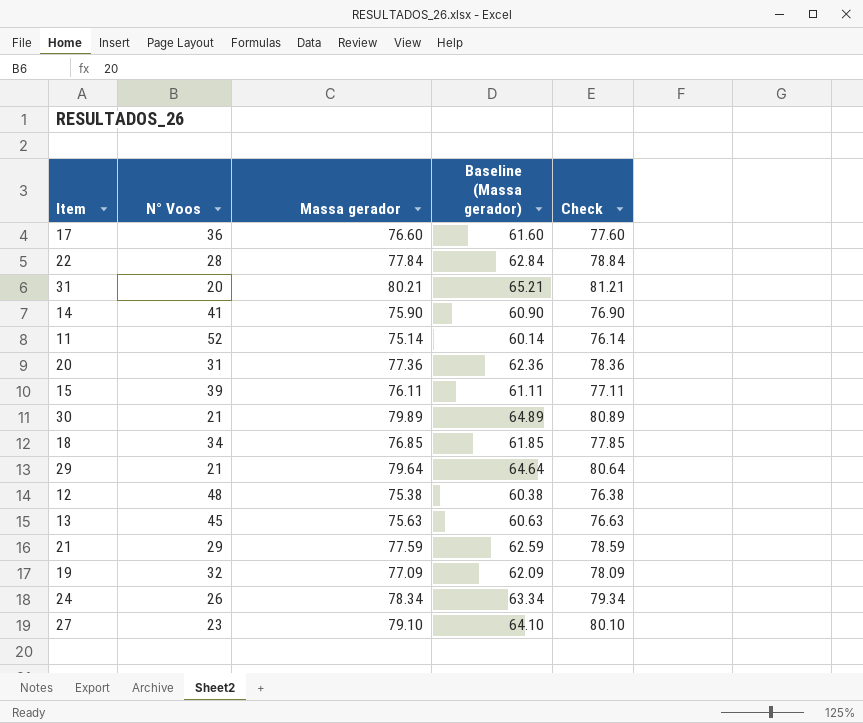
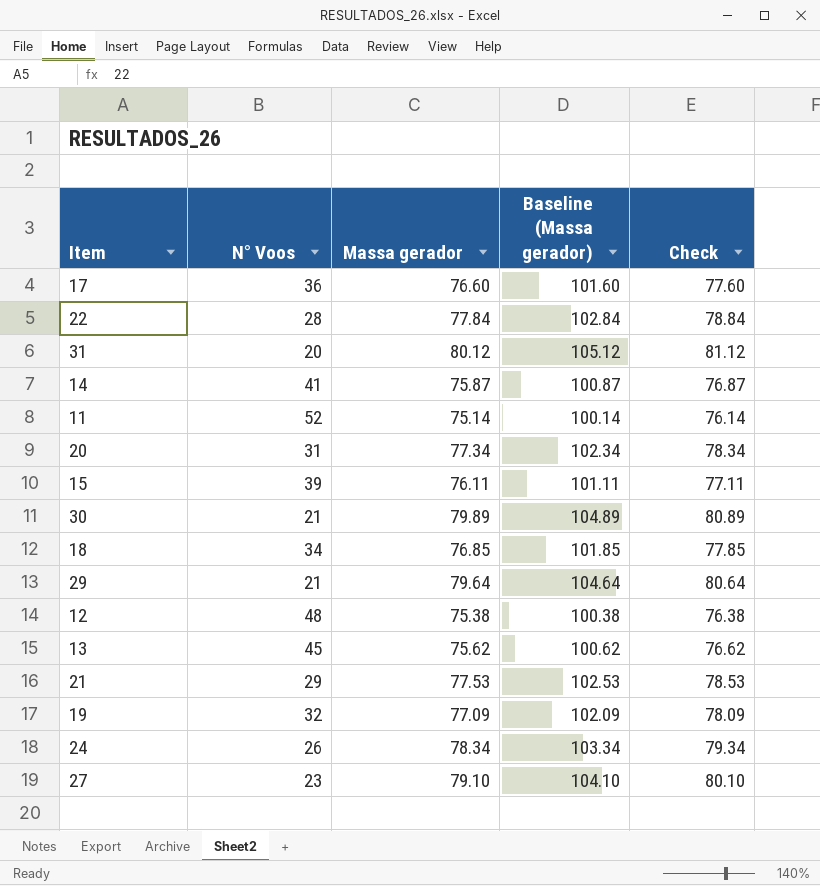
column Baseline (Massa gerador) | formula: [Massa gerador] - 15 -> [Massa gerador] + 25
31 | Massa gerador: 80.21 -> 80.12
31 | Check: 81.21 -> 81.12
14 | Massa gerador: 75.90 -> 75.87
14 | Check: 76.90 -> 76.87
20 | Massa gerador: 77.36 -> 77.34
20 | Check: 78.36 -> 78.34
13 | Massa gerador: 75.63 -> 75.62
13 | Check: 76.63 -> 76.62
21 | Massa gerador: 77.59 -> 77.53
21 | Check: 78.59 -> 78.53

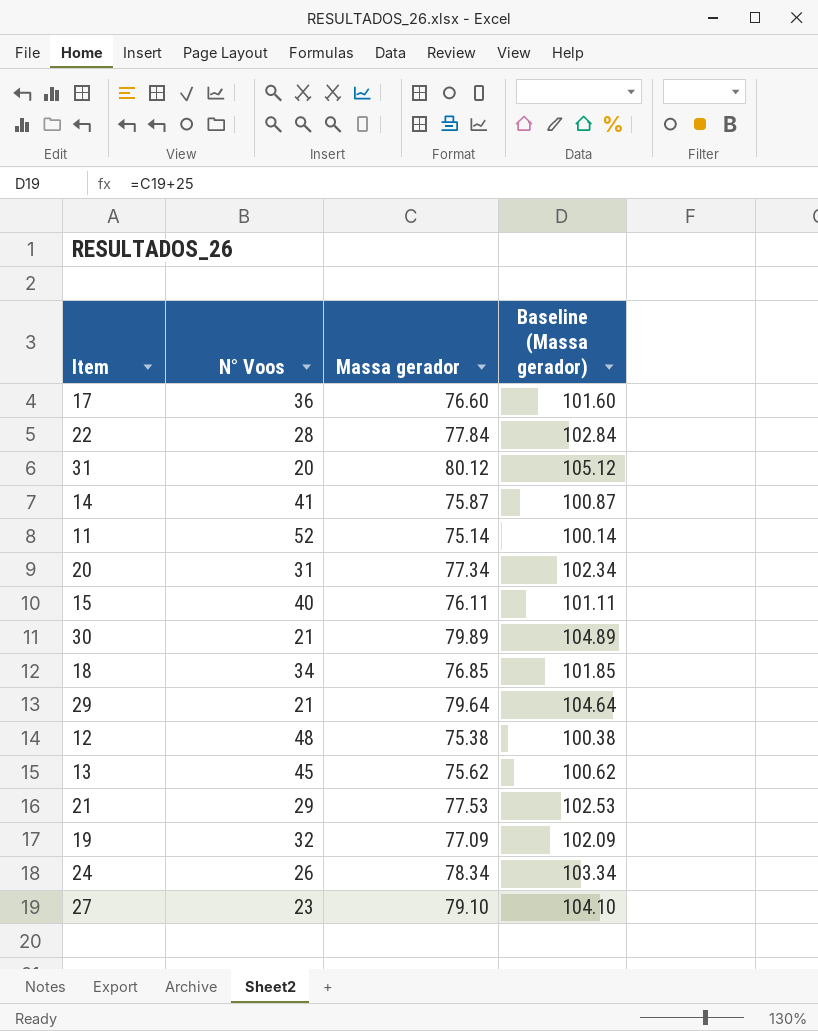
column Check | formula: [Massa gerador] + 1 -> none
15 | N° Voos: 39 -> 40

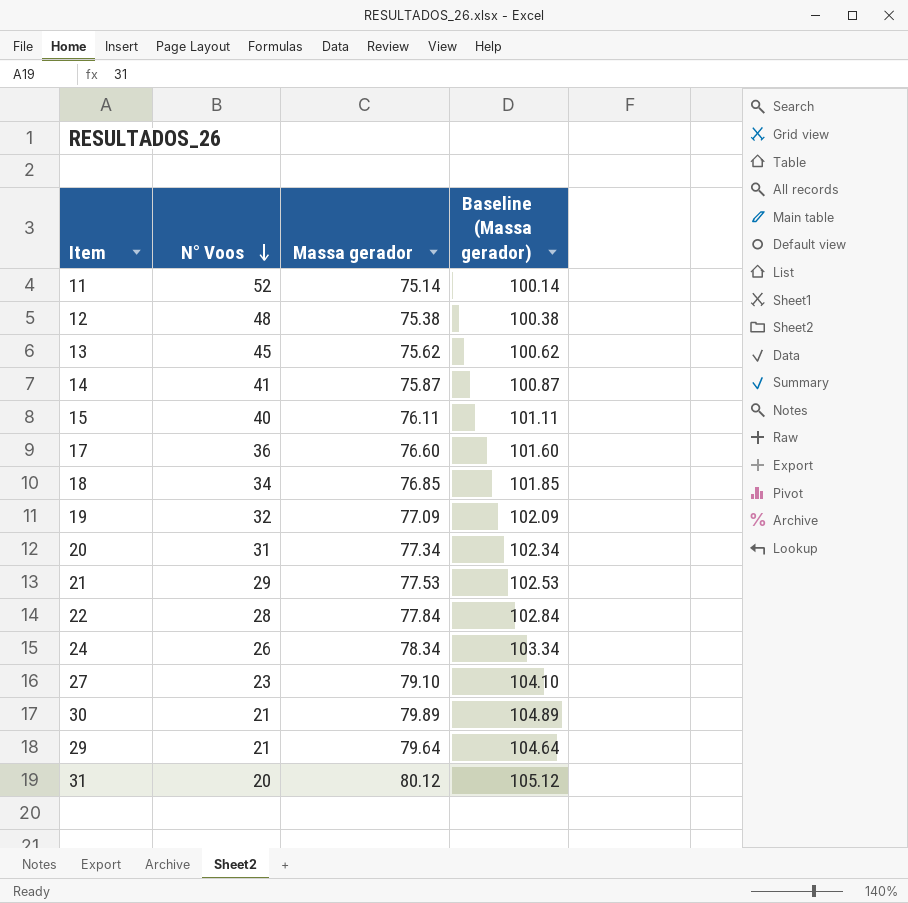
row order: none -> N° Voos descending

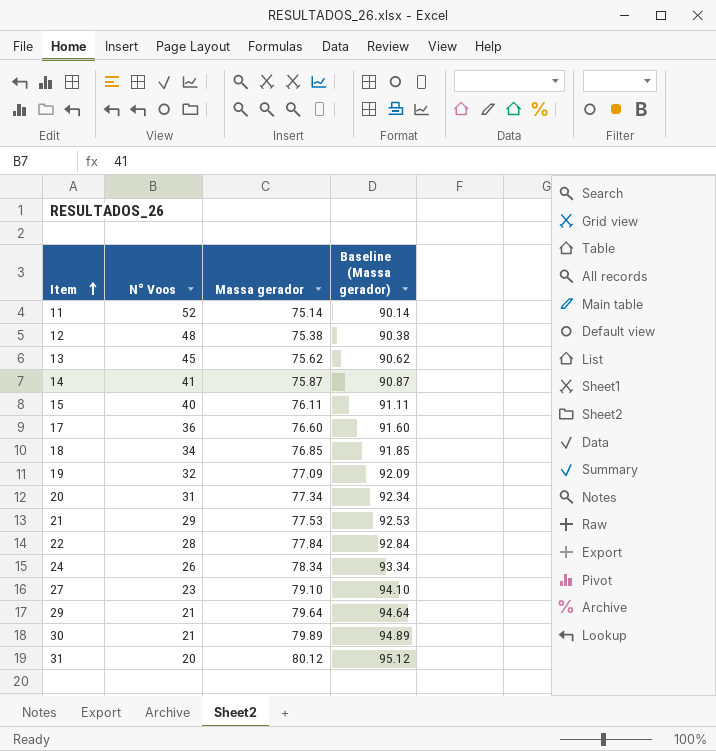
row order: N° Voos descending -> Item ascending
column Baseline (Massa gerador) | formula: [Massa gerador] + 25 -> [Massa gerador] + 15

